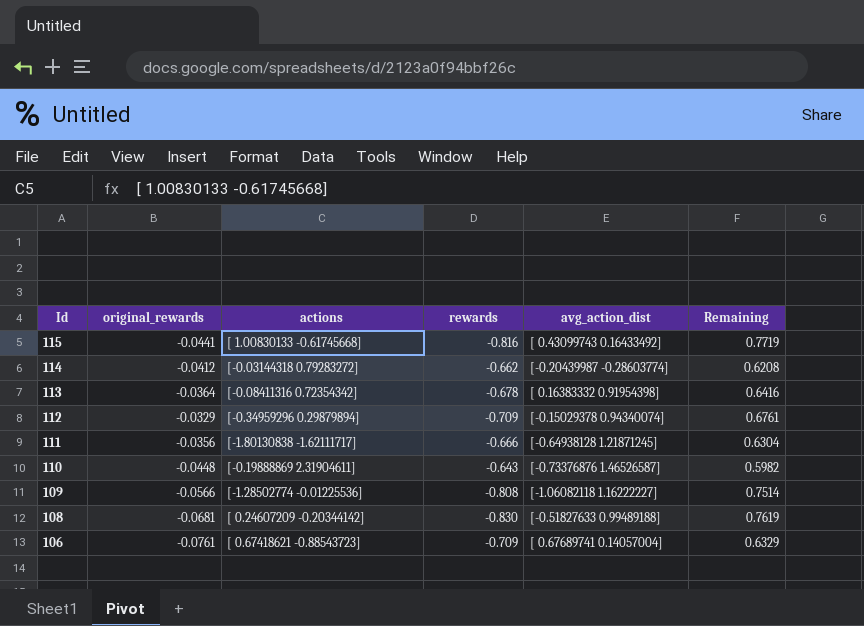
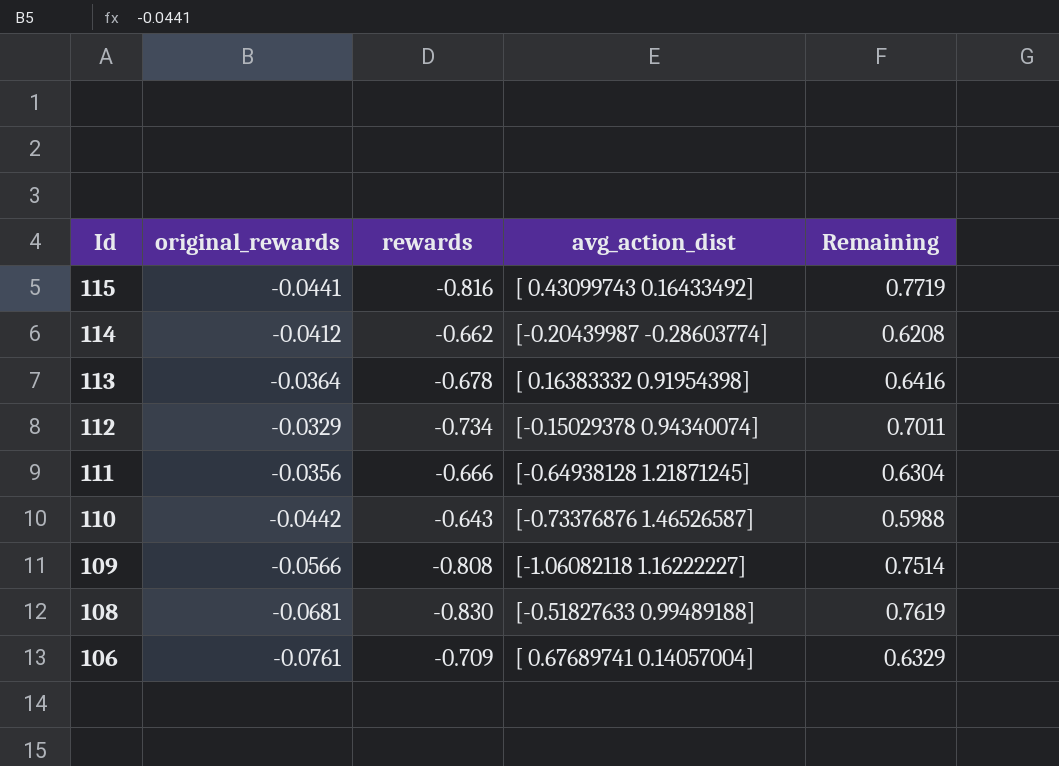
column actions | position: 3 -> none
112 | rewards: -0.709 -> -0.734
112 | Remaining: 0.6761 -> 0.7011
110 | original_rewards: -0.0448 -> -0.0442
110 | Remaining: 0.5982 -> 0.5988

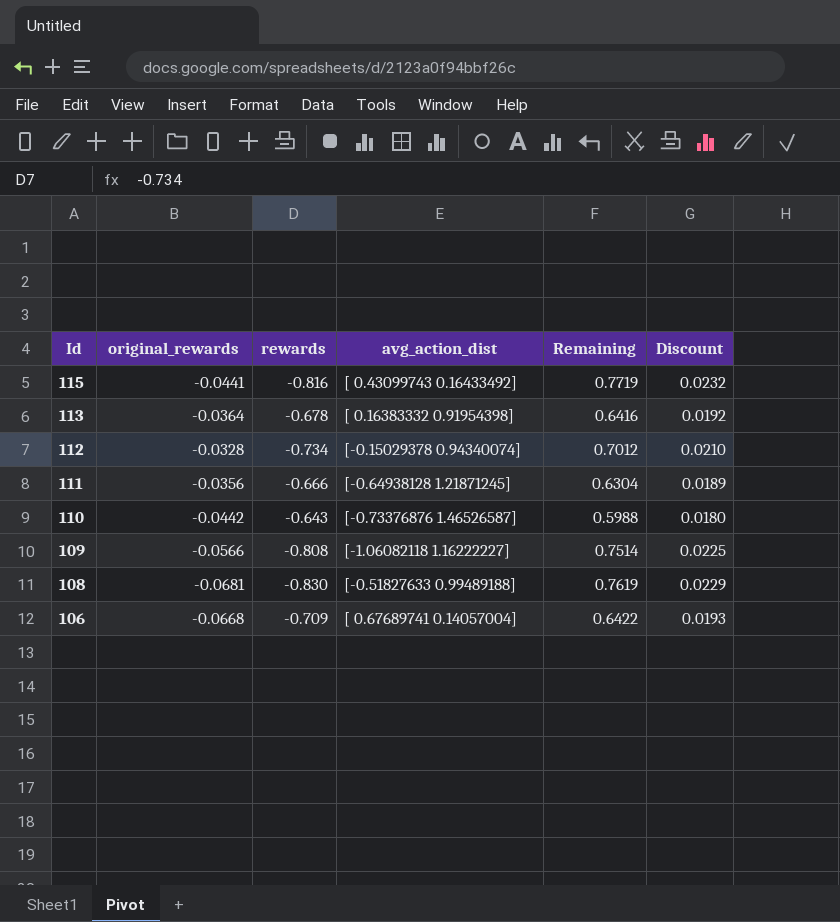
column Discount | formula: none -> [Remaining] * 0.03
row 114: -0.0412 | -0.662 | [-0.20439987 -0.28603774] | 0.6208 -> none
112 | original_rewards: -0.0329 -> -0.0328
112 | Remaining: 0.7011 -> 0.7012
106 | original_rewards: -0.0761 -> -0.0668
106 | Remaining: 0.6329 -> 0.6422

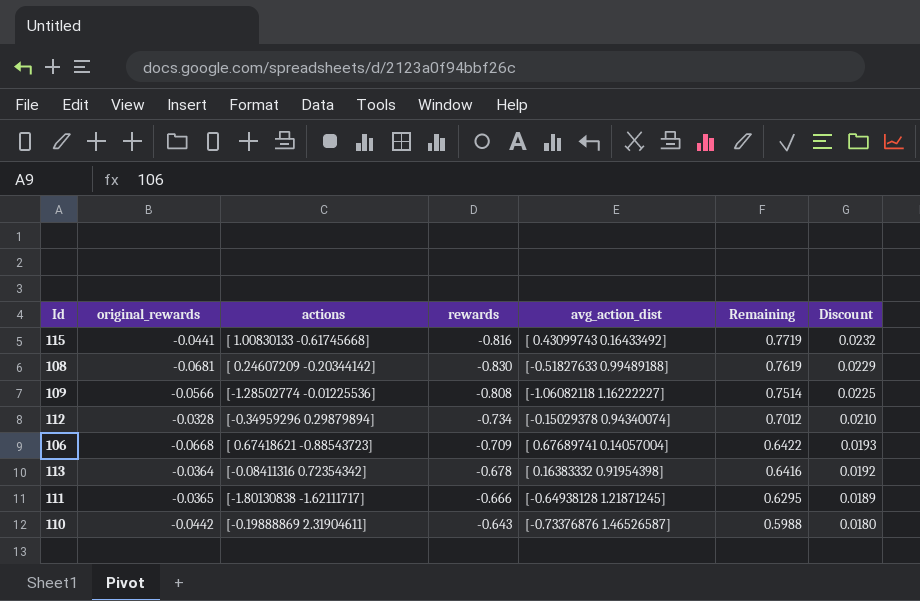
row order: Id descending -> Remaining descending
column actions | position: none -> 3
111 | original_rewards: -0.0356 -> -0.0365
111 | Remaining: 0.6304 -> 0.6295

